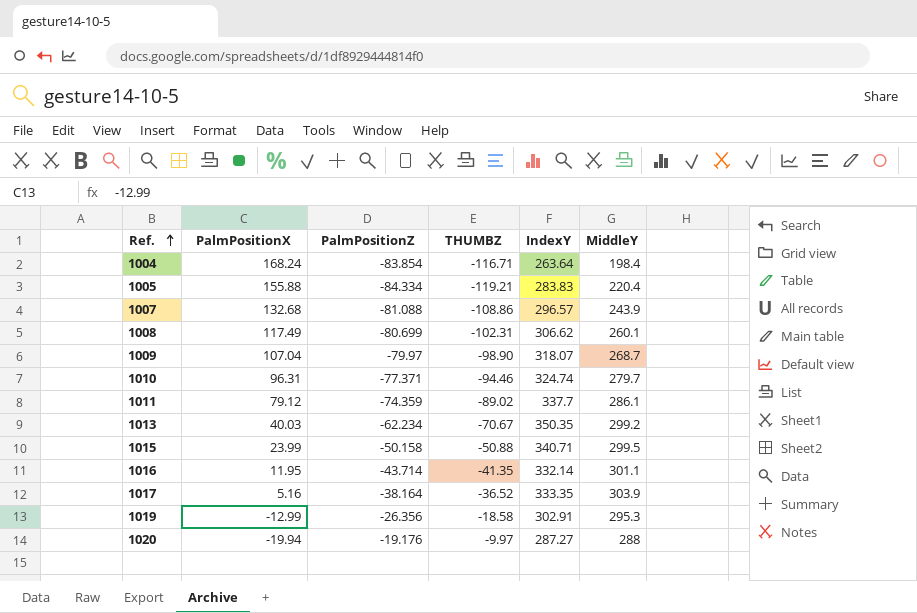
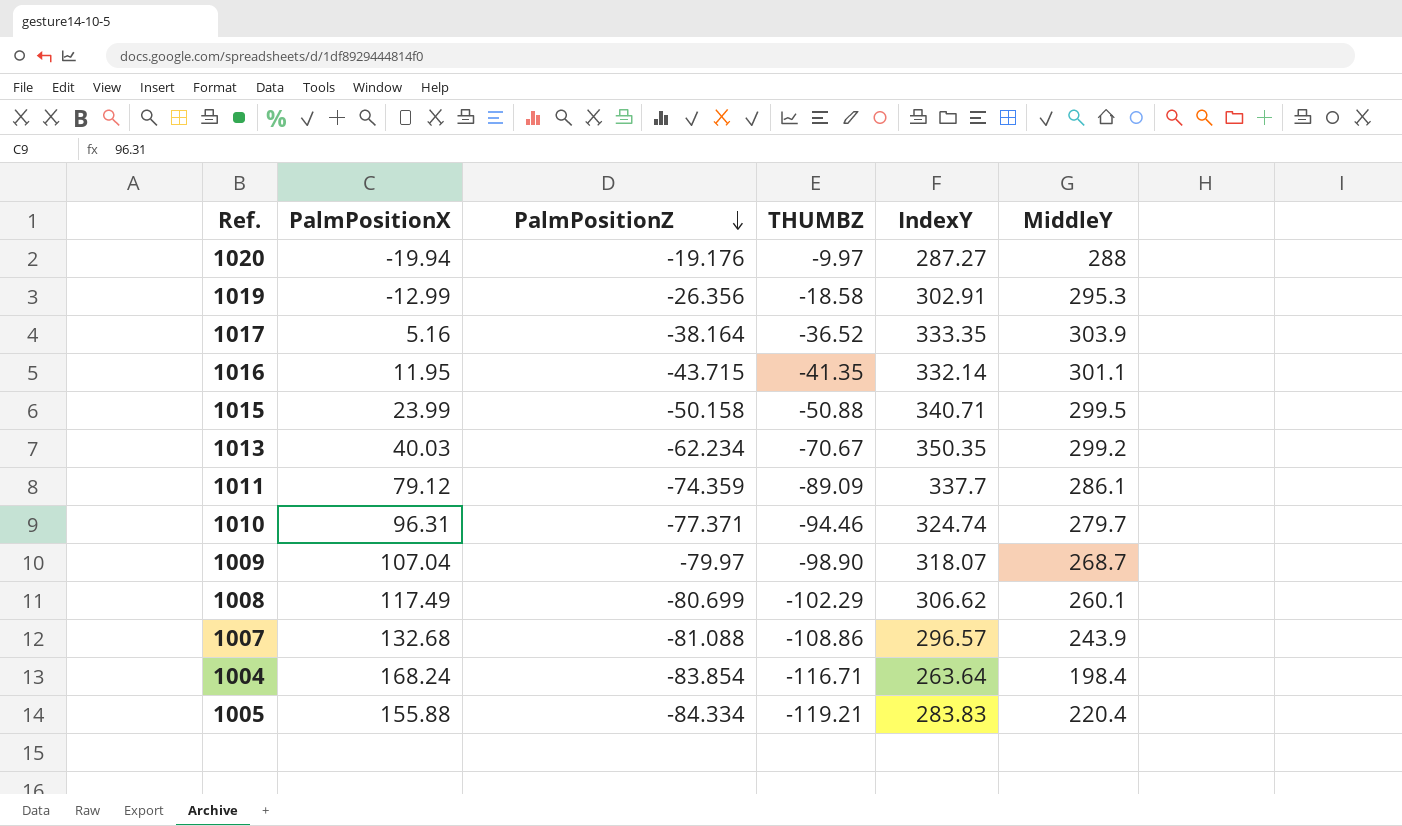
row order: Ref. ascending -> PalmPositionZ descending
1016 | PalmPositionZ: -43.714 -> -43.715
1011 | THUMBZ: -89.02 -> -89.09
1008 | THUMBZ: -102.31 -> -102.29

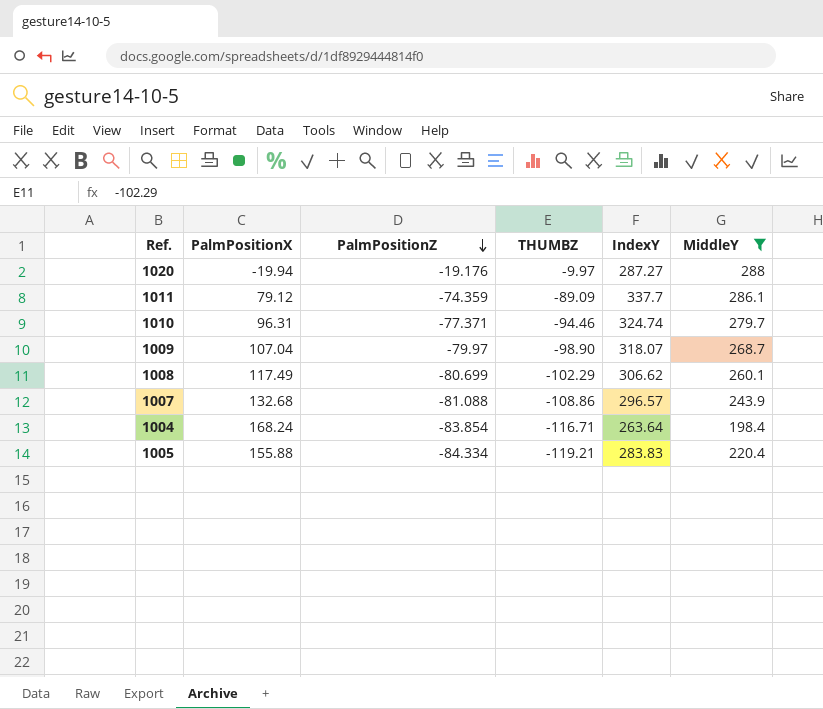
filter: none -> MiddleY <= 288

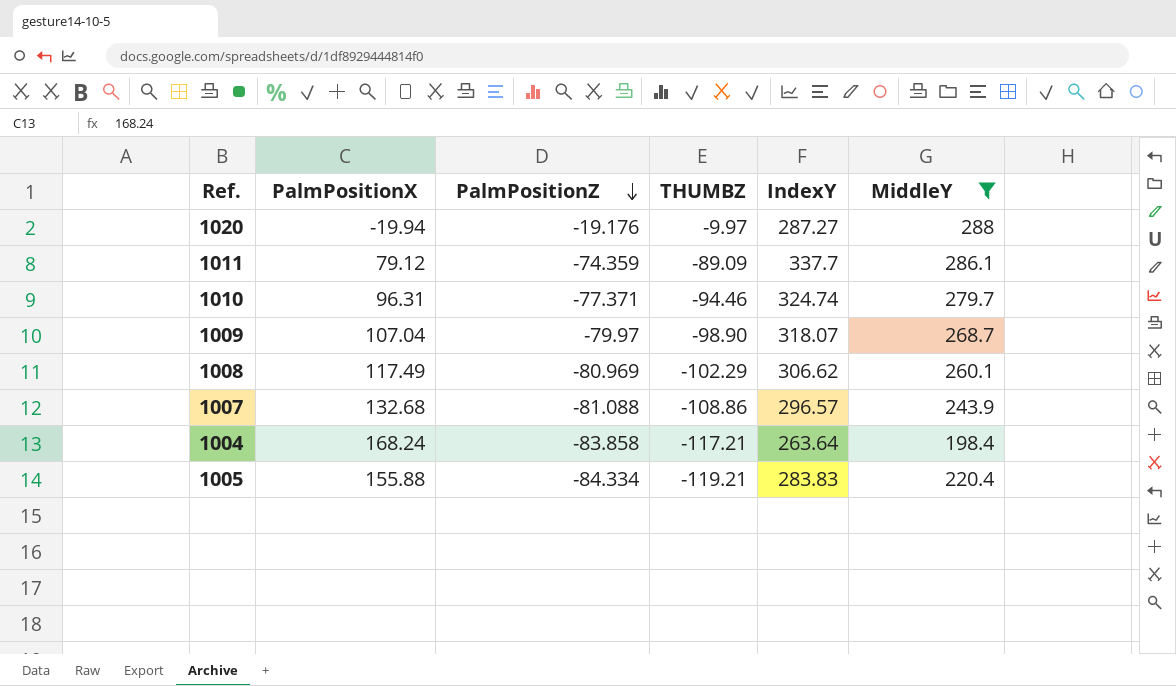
1008 | PalmPositionZ: -80.699 -> -80.969
1004 | PalmPositionZ: -83.854 -> -83.858
1004 | THUMBZ: -116.71 -> -117.21

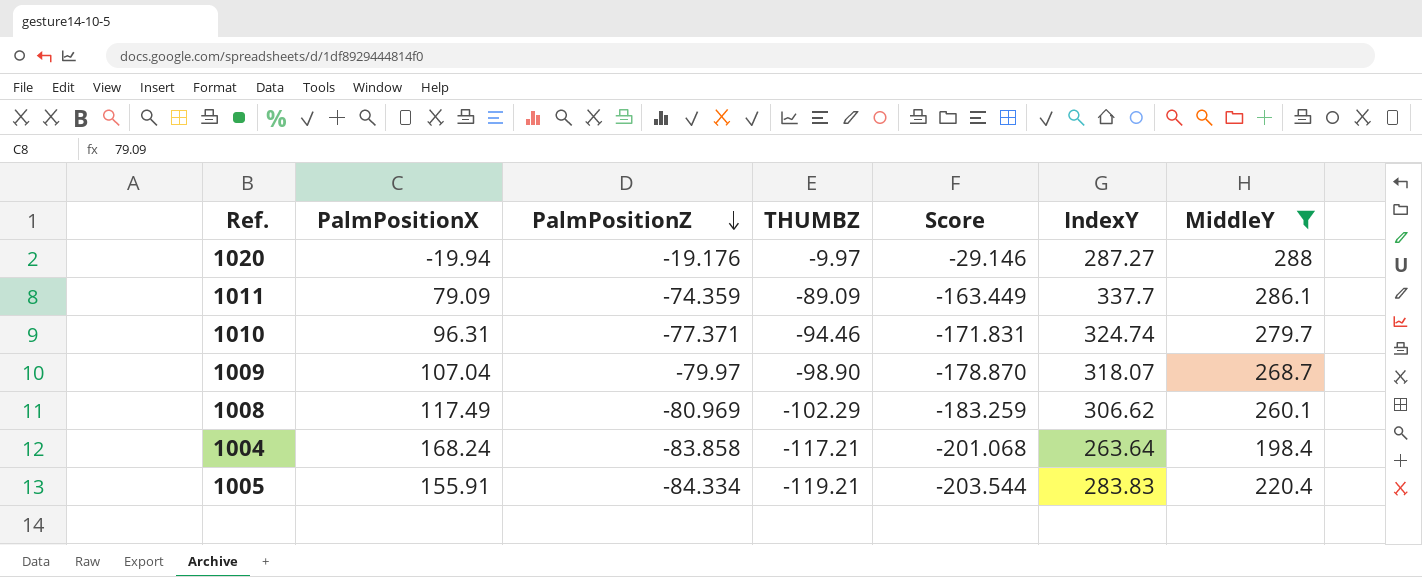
column Score | formula: none -> [PalmPositionZ] + [THUMBZ]
row 1007: 132.68 | -81.088 | -108.86 | 296.57 | 243.9 -> none
1011 | PalmPositionX: 79.12 -> 79.09
1005 | PalmPositionX: 155.88 -> 155.91

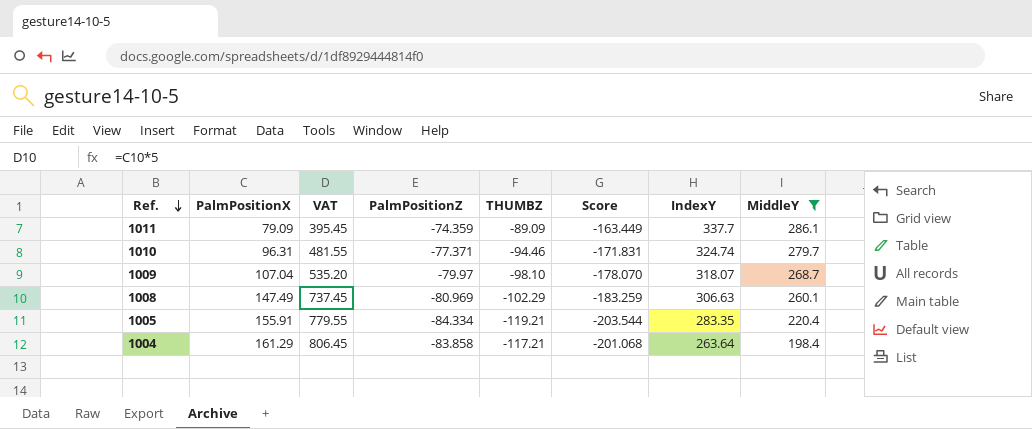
row order: PalmPositionZ descending -> Ref. descending
column VAT | formula: none -> [PalmPositionX] * 5
row 1020: -19.94 | -19.176 | -9.97 | -29.146 | 287.27 | 288 -> none
1009 | THUMBZ: -98.90 -> -98.10
1009 | Score: -178.870 -> -178.070
1008 | PalmPositionX: 117.49 -> 147.49
1008 | IndexY: 306.62 -> 306.63
1005 | IndexY: 283.83 -> 283.35
1004 | PalmPositionX: 168.24 -> 161.29

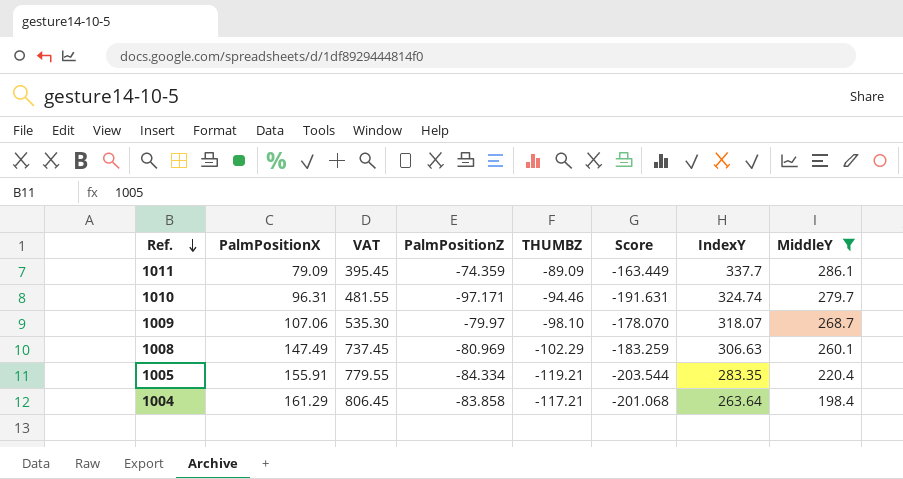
1010 | PalmPositionZ: -77.371 -> -97.171
1010 | Score: -171.831 -> -191.631
1009 | PalmPositionX: 107.04 -> 107.06
1009 | VAT: 535.20 -> 535.30

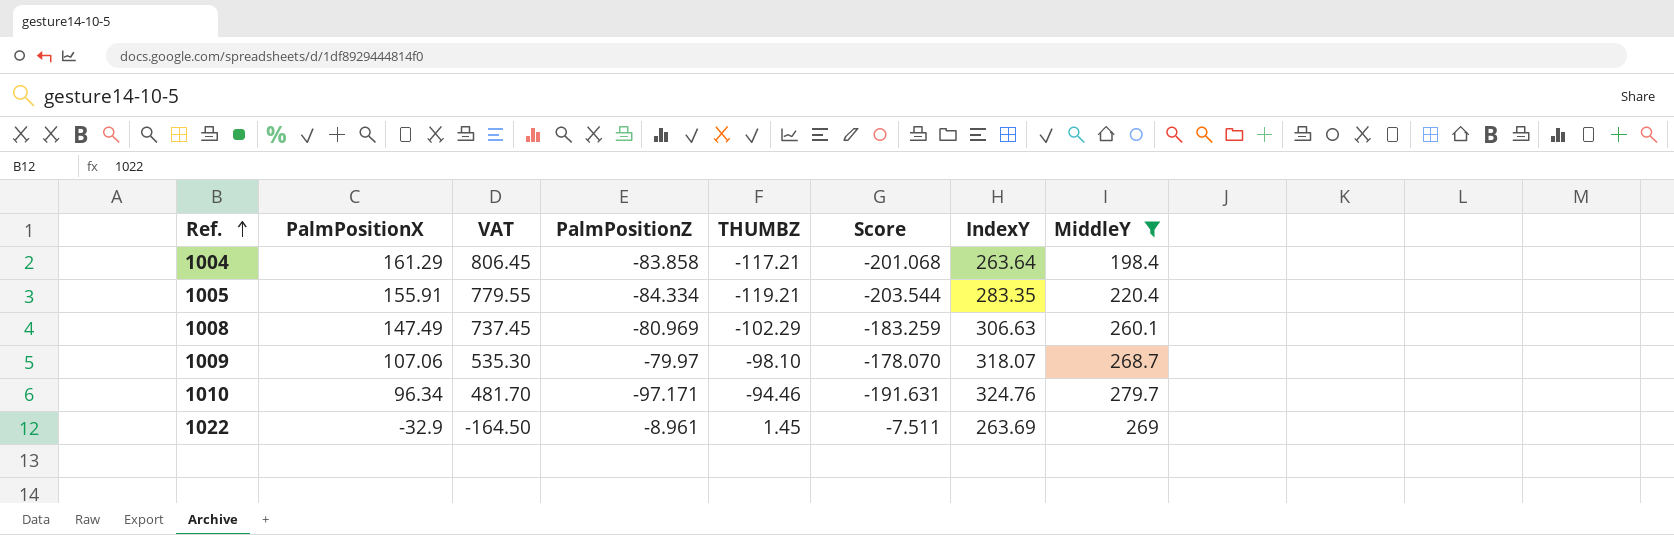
row order: Ref. descending -> Ref. ascending
row 1011: 79.09 | 395.45 | -74.359 | -89.09 | -163.449 | 337.7 | 286.1 -> none
1010 | PalmPositionX: 96.31 -> 96.34
1010 | VAT: 481.55 -> 481.70
1010 | IndexY: 324.74 -> 324.76
row 1022: none -> -32.9 | -164.50 | -8.961 | 1.45 | -7.511 | 263.69 | 269

